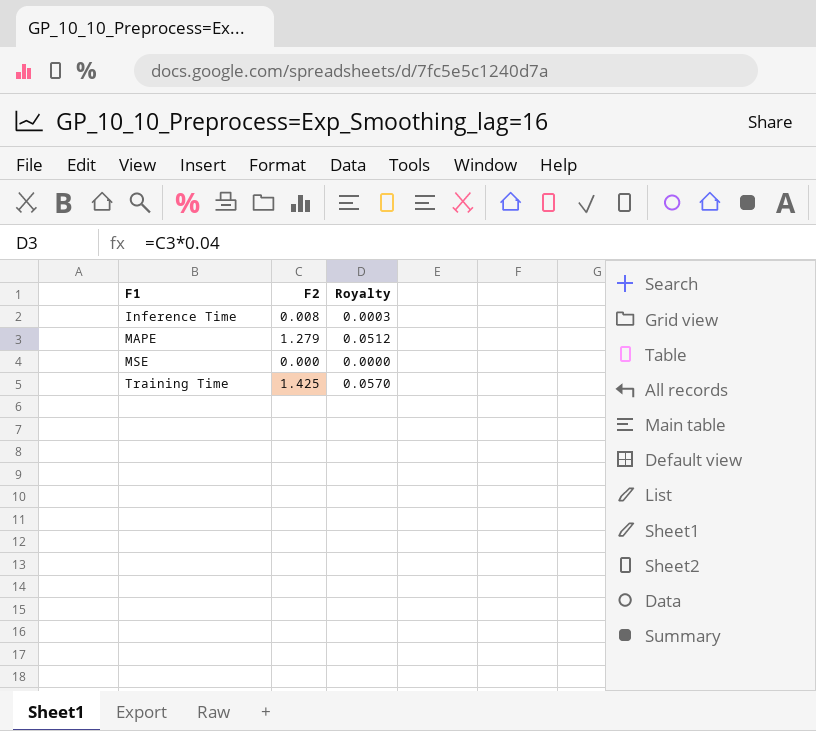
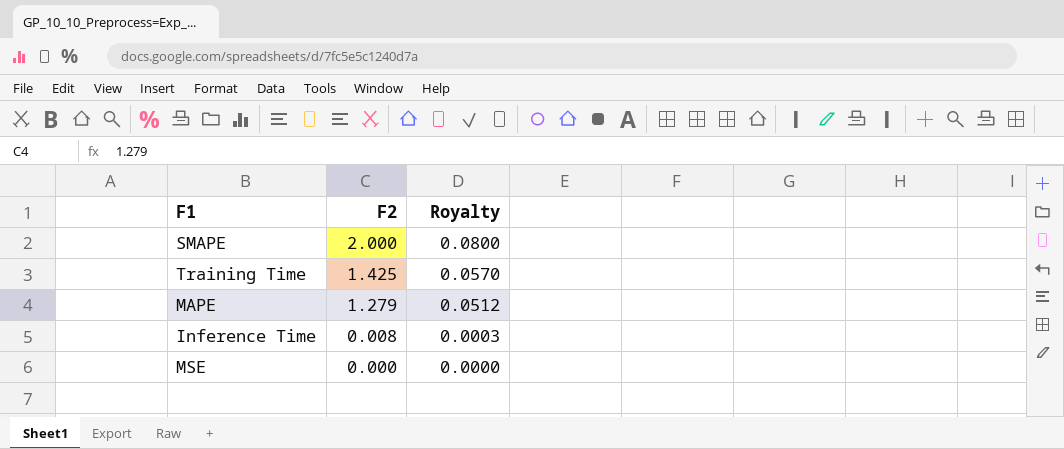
row order: F1 ascending -> F2 descending
row SMAPE: none -> 2.000 | 0.0800

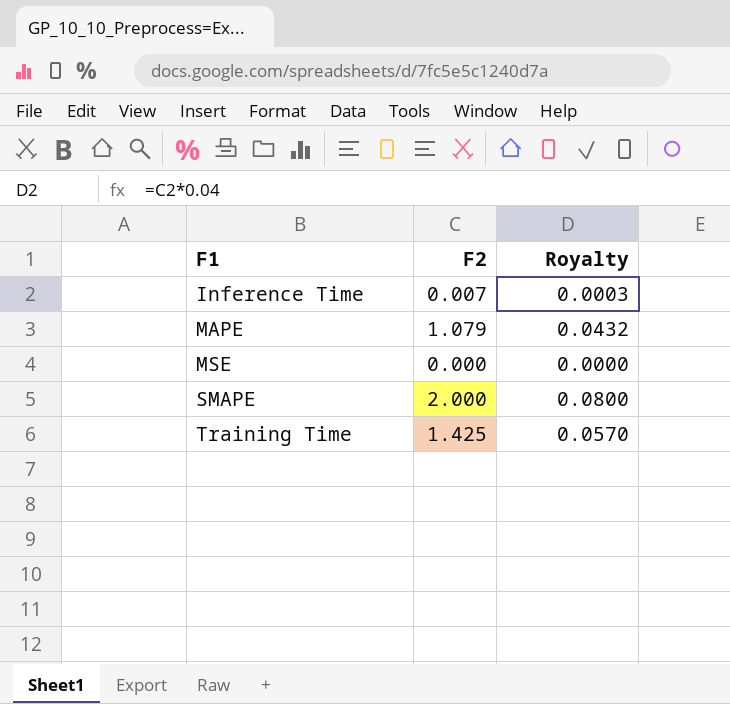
row order: F2 descending -> F1 ascending
Inference Time | F2: 0.008 -> 0.007
MAPE | F2: 1.279 -> 1.079
MAPE | Royalty: 0.0512 -> 0.0432

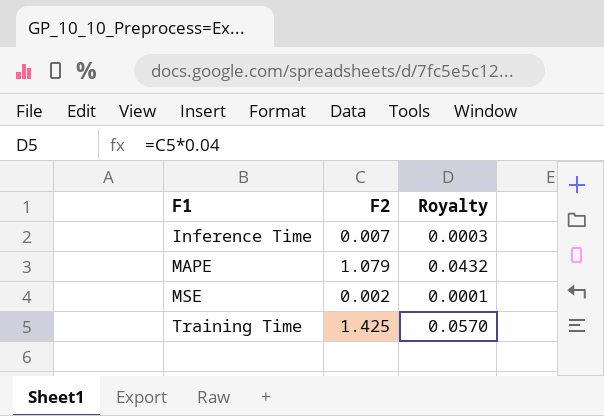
row SMAPE: 2.000 | 0.0800 -> none
MSE | F2: 0.000 -> 0.002
MSE | Royalty: 0.0000 -> 0.0001

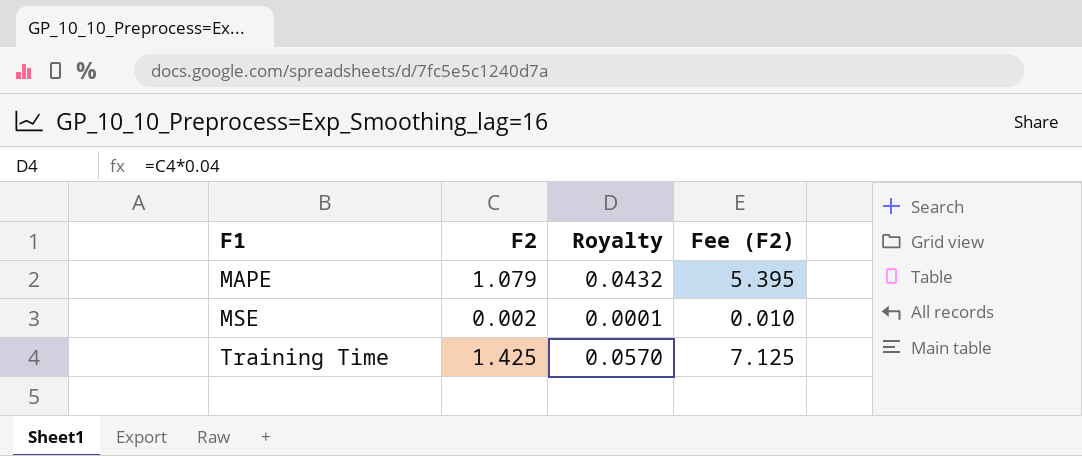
column Fee (F2) | formula: none -> [F2] * 5
row Inference Time: 0.007 | 0.0003 -> none

